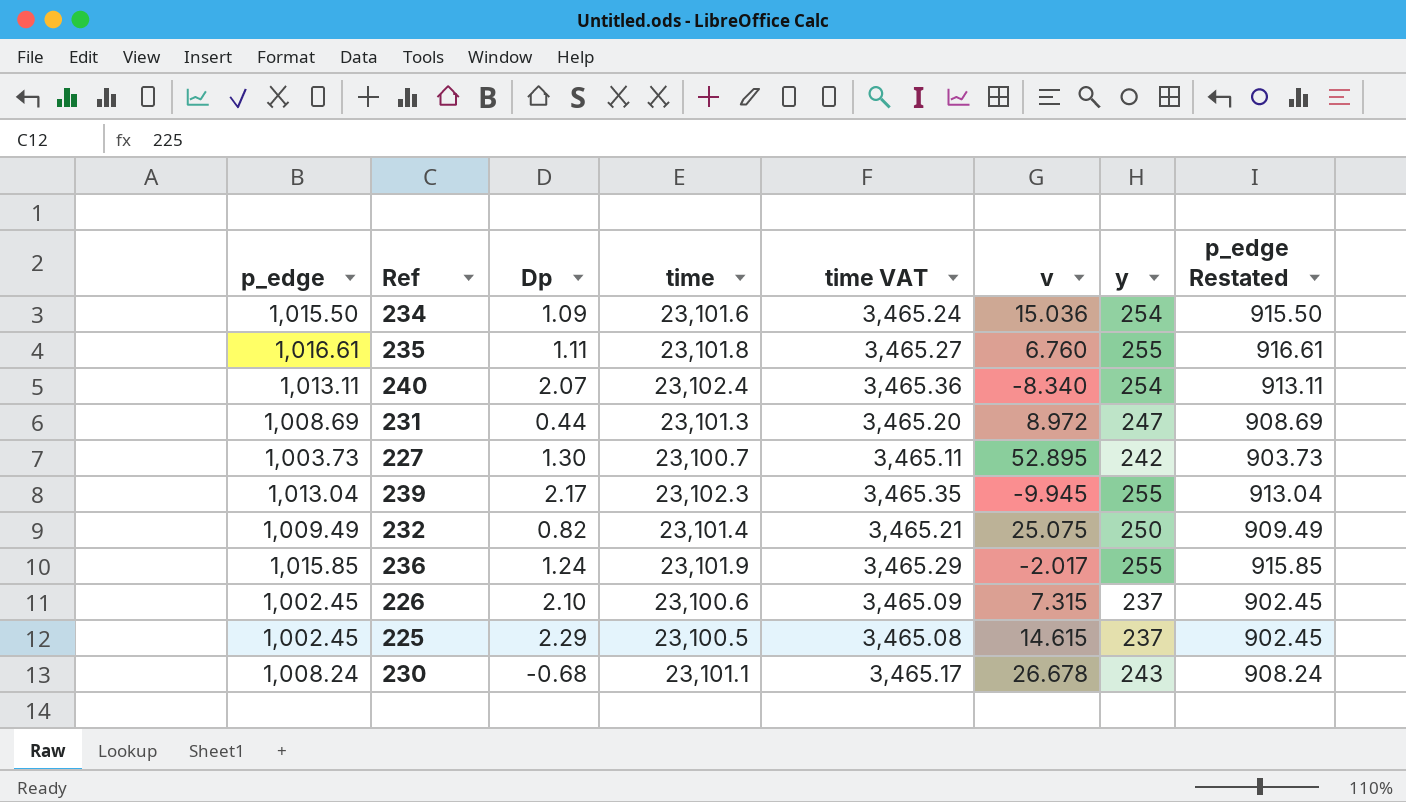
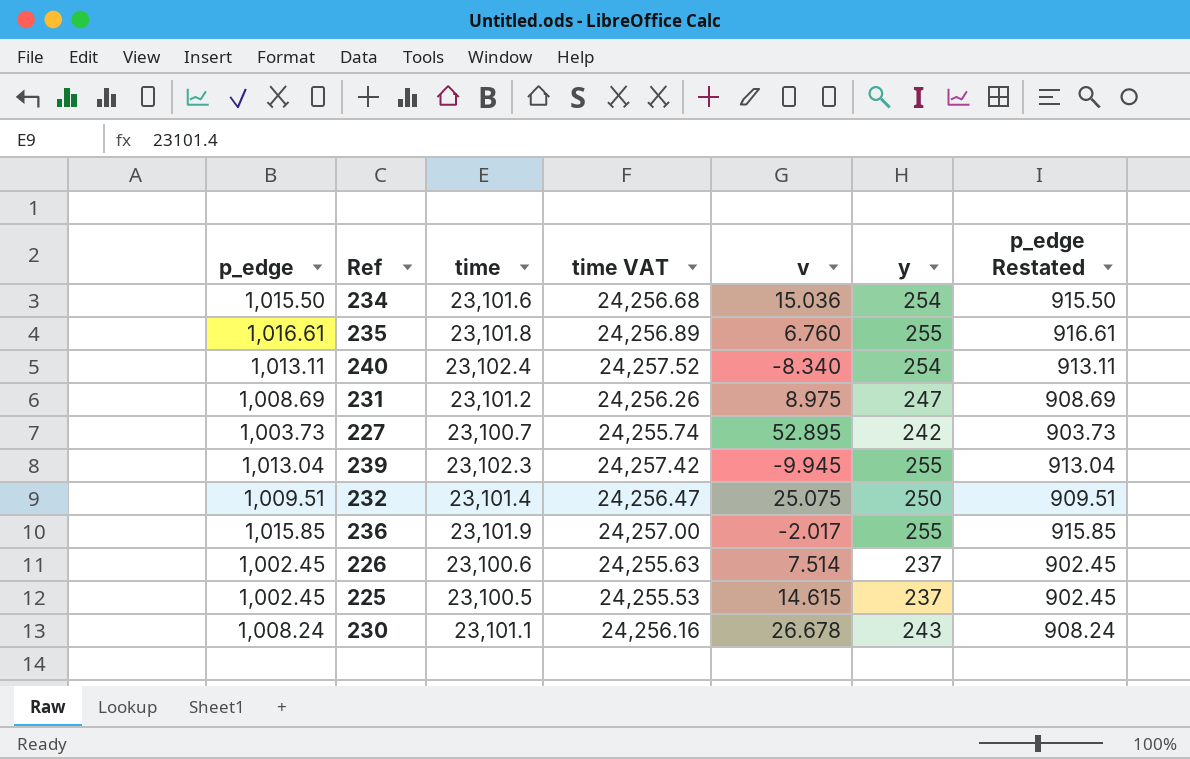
column Dp | position: 3 -> none
column time VAT | formula: [time] * 0.15 -> [time] * 1.05
231 | time: 23,101.3 -> 23,101.2
231 | v: 8.972 -> 8.975
232 | p_edge: 1,009.49 -> 1,009.51
232 | p_edge Restated: 909.49 -> 909.51
226 | v: 7.315 -> 7.514

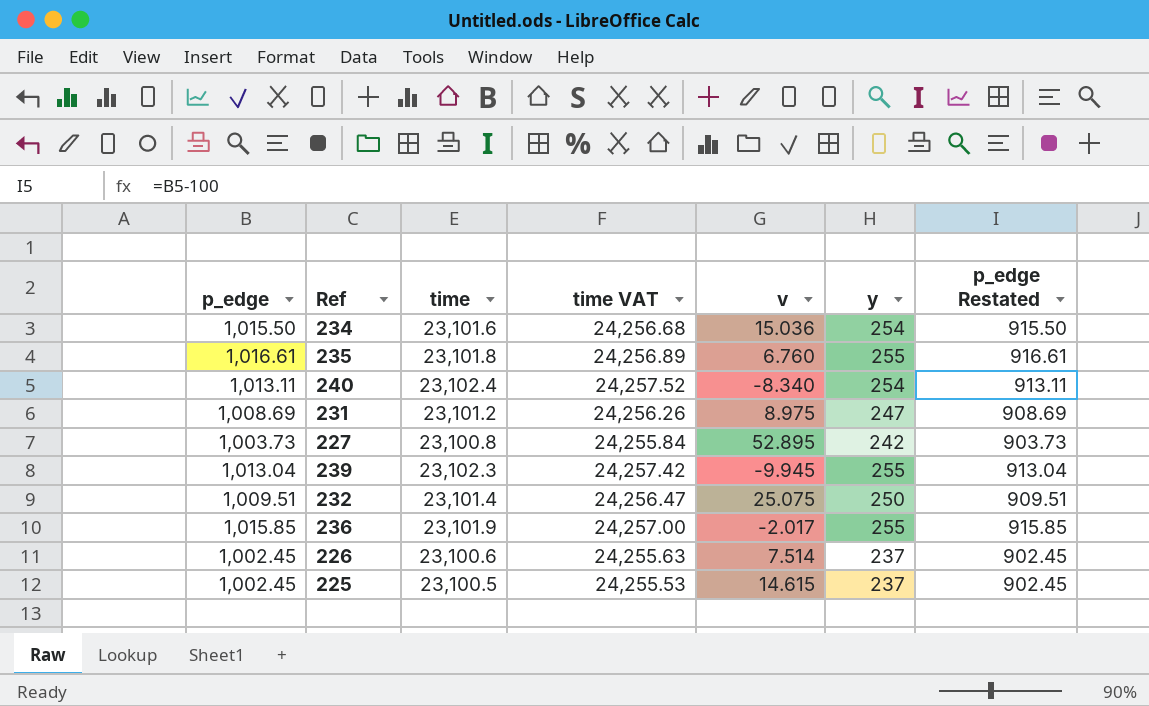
row 230: 1,008.24 | 23,101.1 | 24,256.16 | 26.678 | 243 | 908.24 -> none
227 | time: 23,100.7 -> 23,100.8
227 | time VAT: 24,255.74 -> 24,255.84

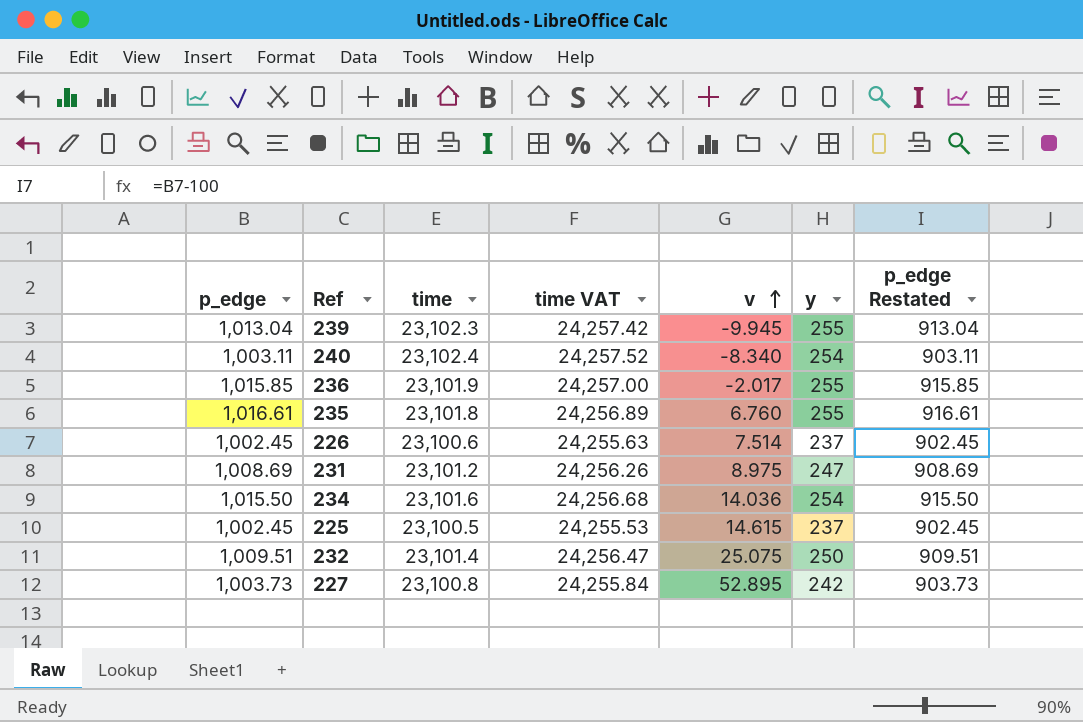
row order: none -> v ascending
240 | p_edge: 1,013.11 -> 1,003.11
240 | p_edge Restated: 913.11 -> 903.11
234 | v: 15.036 -> 14.036

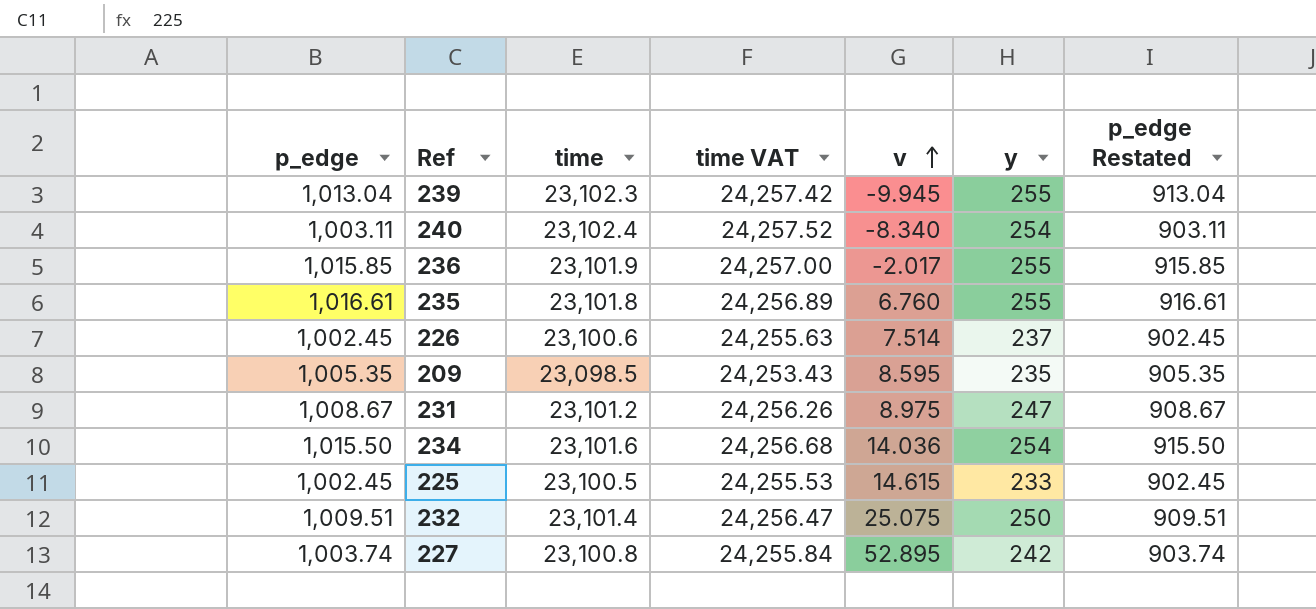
row 209: none -> 1,005.35 | 23,098.5 | 24,253.43 | 8.595 | 235 | 905.35
231 | p_edge: 1,008.69 -> 1,008.67
231 | p_edge Restated: 908.69 -> 908.67
225 | y: 237 -> 233
227 | p_edge: 1,003.73 -> 1,003.74
227 | p_edge Restated: 903.73 -> 903.74

